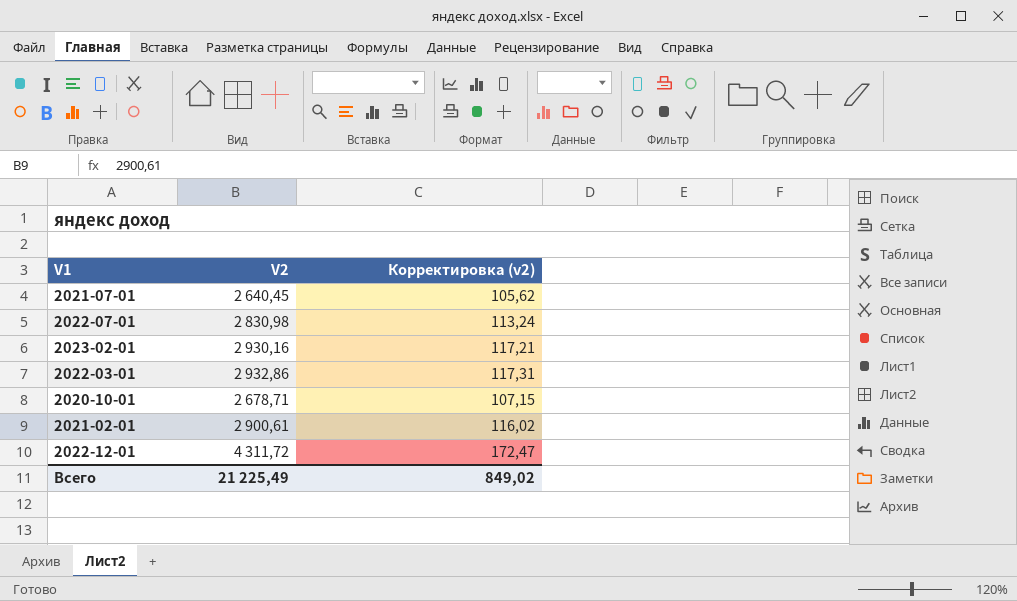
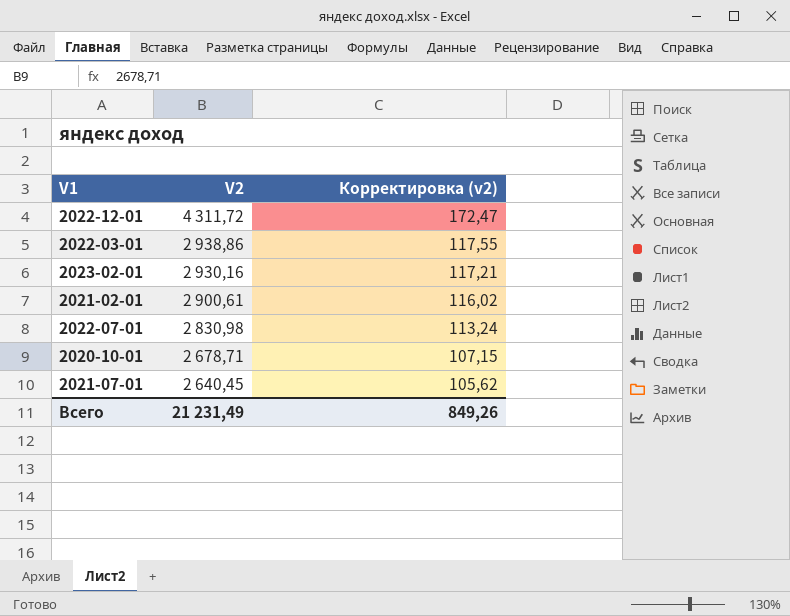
row order: none -> V2 descending
2022-03-01 | V2: 2 932,86 -> 2 938,86
2022-03-01 | Корректировка (v2): 117,31 -> 117,55
Всего | V2: 21 225,49 -> 21 231,49
Всего | Корректировка (v2): 849,02 -> 849,26

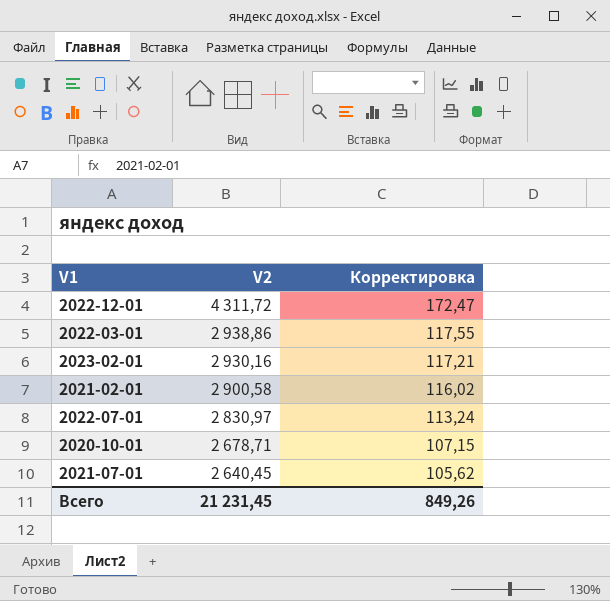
column name: Корректировка (v2) -> Корректировка
2021-02-01 | V2: 2 900,61 -> 2 900,58
2022-07-01 | V2: 2 830,98 -> 2 830,97
Всего | V2: 21 231,49 -> 21 231,45

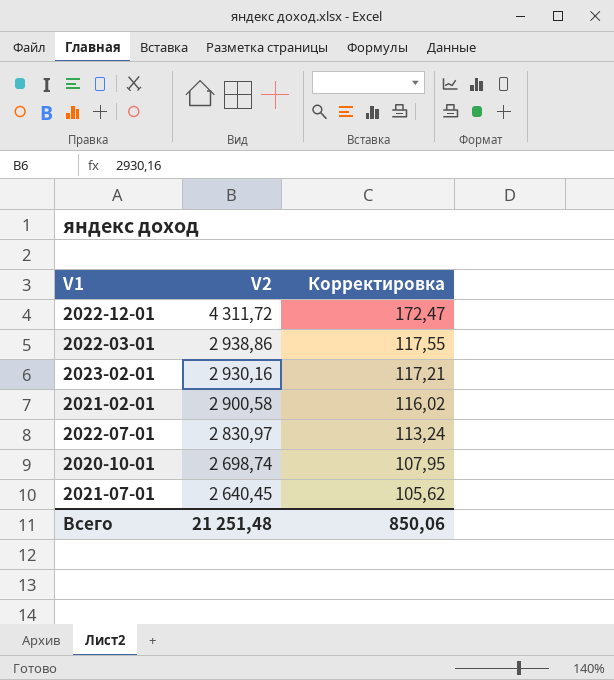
2020-10-01 | V2: 2 678,71 -> 2 698,74
2020-10-01 | Корректировка: 107,15 -> 107,95
Всего | V2: 21 231,45 -> 21 251,48
Всего | Корректировка: 849,26 -> 850,06

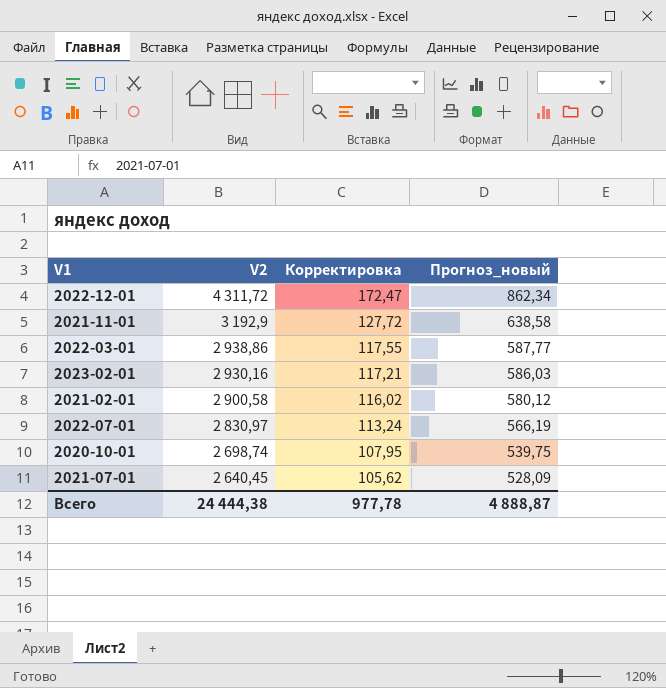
column Прогноз_новый | formula: none -> [V2] * 0,2
row 2021-11-01: none -> 3 192,9 | 127,72 | 638,58
Всего | V2: 21 251,48 -> 24 444,38
Всего | Корректировка: 850,06 -> 977,78

